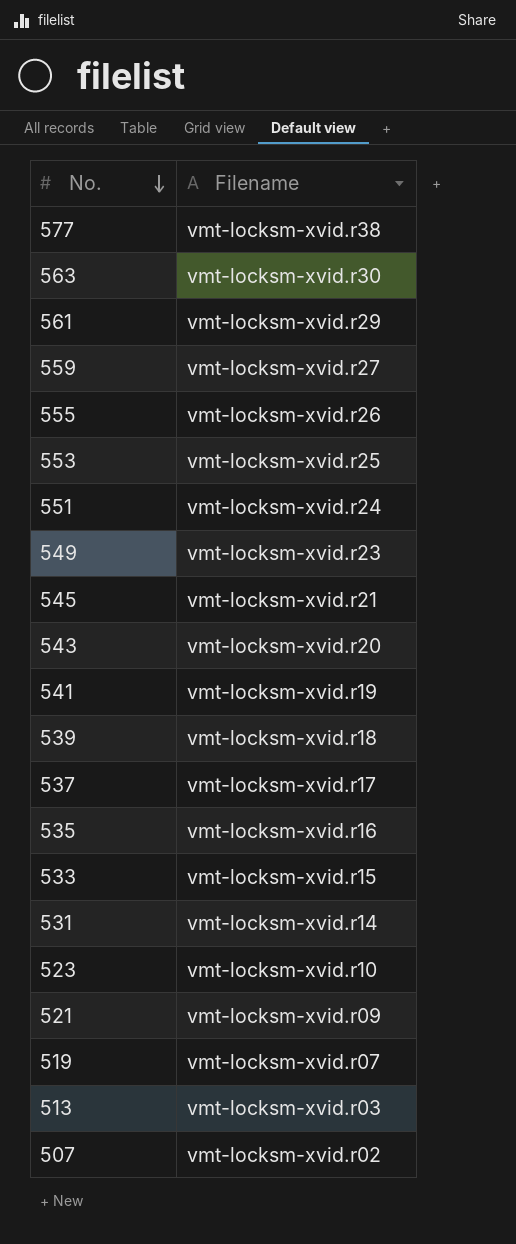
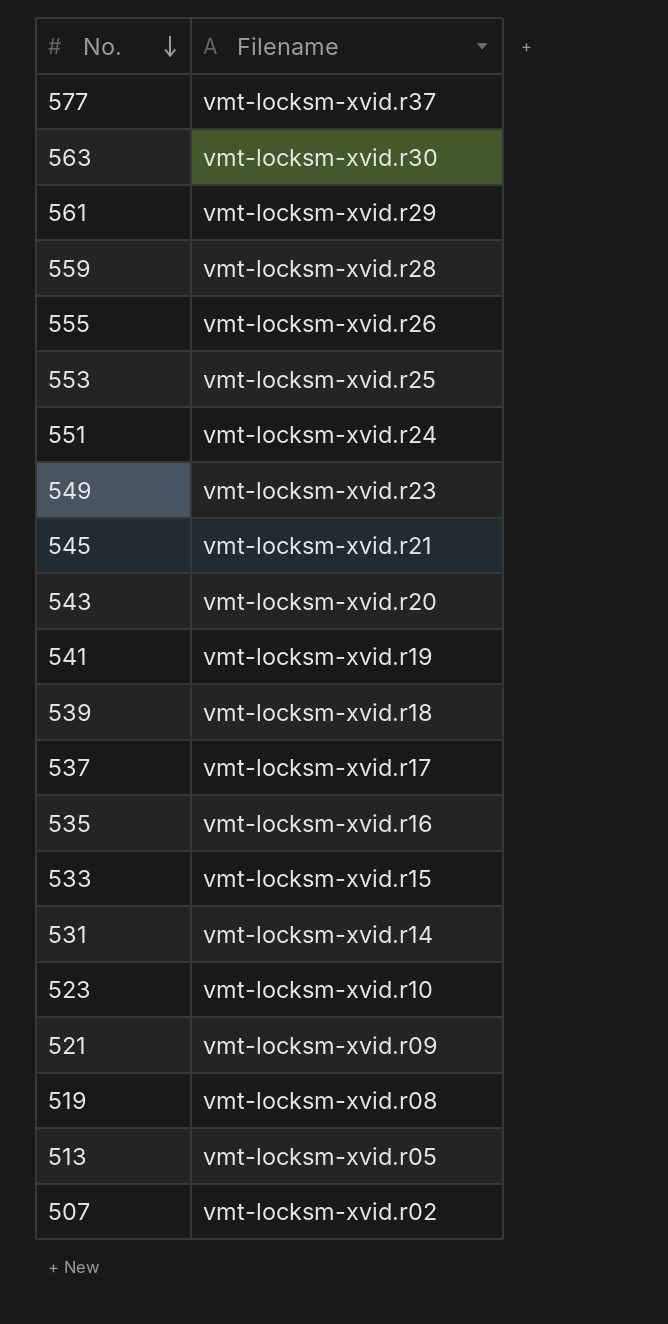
577 | Filename: vmt-locksm-xvid.r38 -> vmt-locksm-xvid.r37
559 | Filename: vmt-locksm-xvid.r27 -> vmt-locksm-xvid.r28
519 | Filename: vmt-locksm-xvid.r07 -> vmt-locksm-xvid.r08
513 | Filename: vmt-locksm-xvid.r03 -> vmt-locksm-xvid.r05

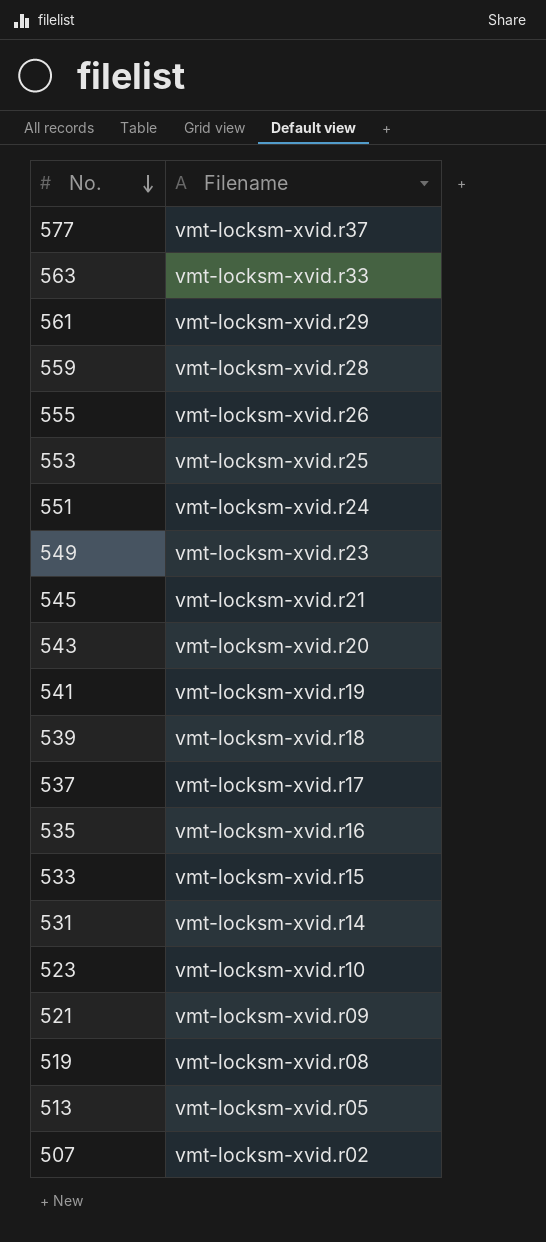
563 | Filename: vmt-locksm-xvid.r30 -> vmt-locksm-xvid.r33

